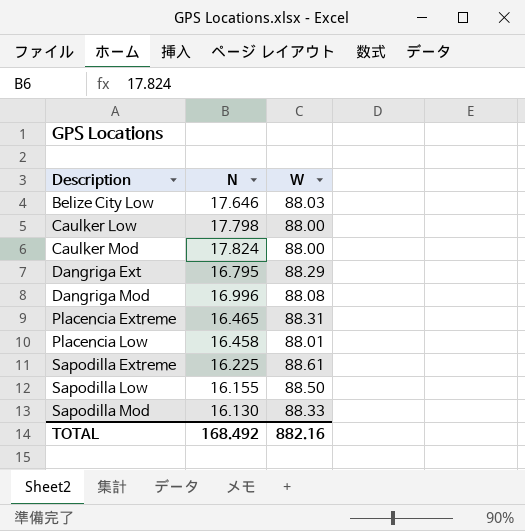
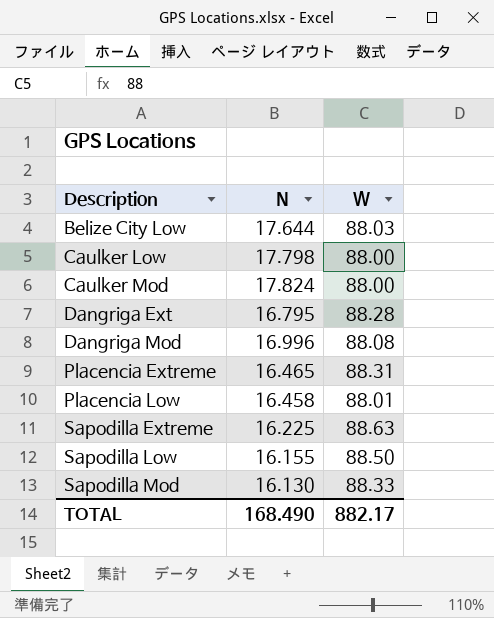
Belize City Low | N: 17.646 -> 17.644
Dangriga Ext | W: 88.29 -> 88.28
Sapodilla Extreme | W: 88.61 -> 88.63
TOTAL | N: 168.492 -> 168.490
TOTAL | W: 882.16 -> 882.17

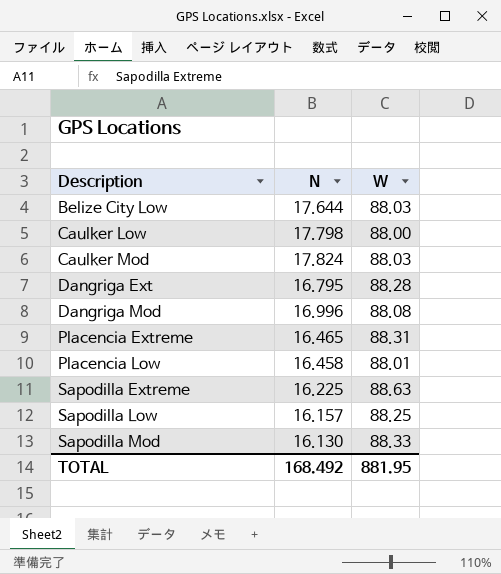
Caulker Mod | W: 88.00 -> 88.03
Sapodilla Low | N: 16.155 -> 16.157
Sapodilla Low | W: 88.50 -> 88.25
TOTAL | N: 168.490 -> 168.492
TOTAL | W: 882.17 -> 881.95

